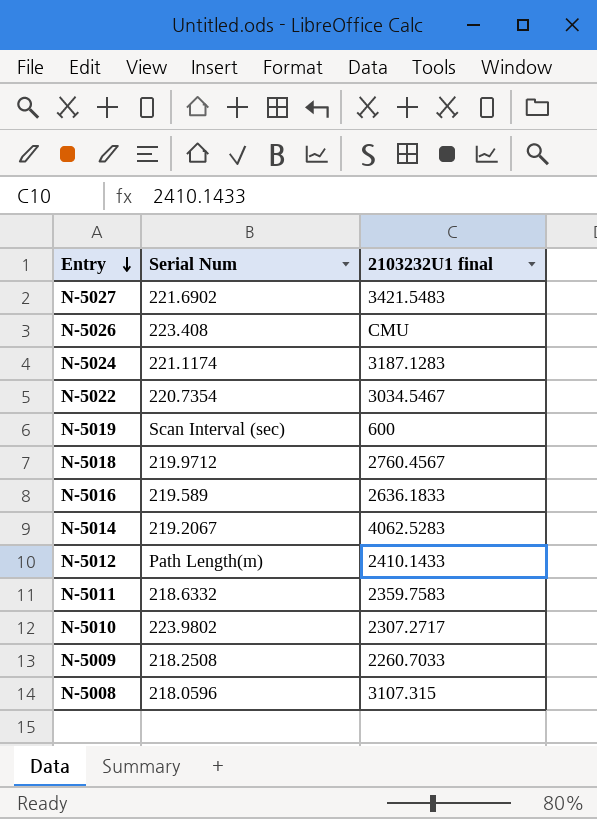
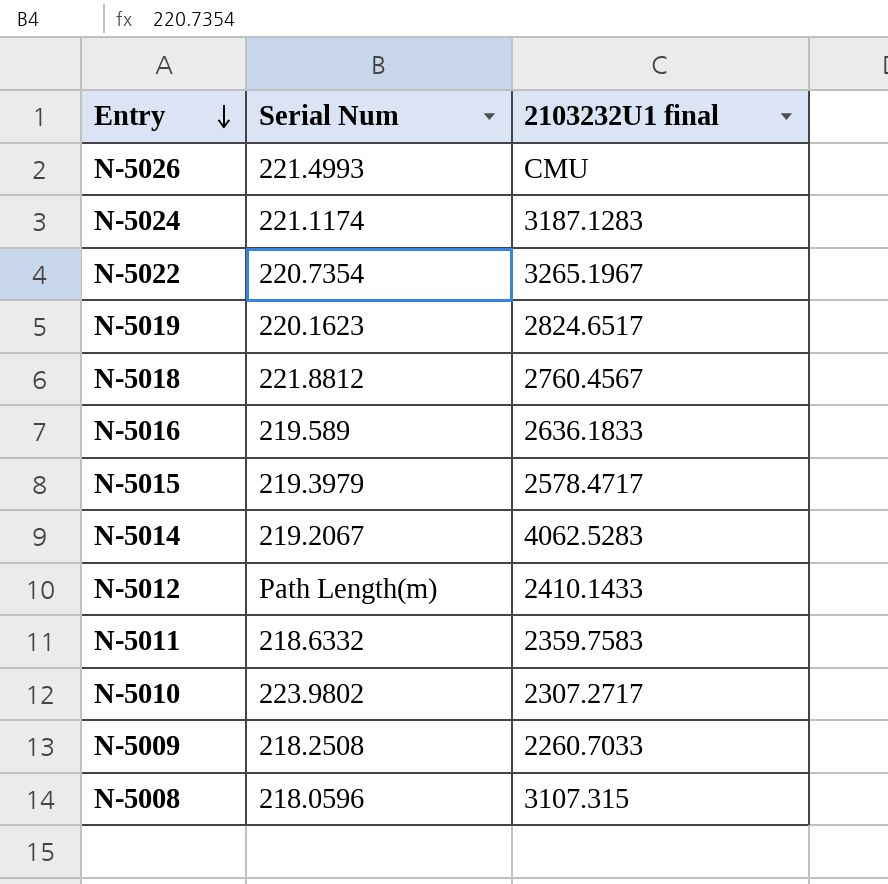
row N-5027: 221.6902 | 3421.5483 -> none
N-5026 | Serial Num: 223.408 -> 221.4993
N-5022 | 2103232U1 final: 3034.5467 -> 3265.1967
N-5019 | Serial Num: Scan Interval (sec) -> 220.1623
N-5019 | 2103232U1 final: 600 -> 2824.6517
N-5018 | Serial Num: 219.9712 -> 221.8812
row N-5015: none -> 219.3979 | 2578.4717

